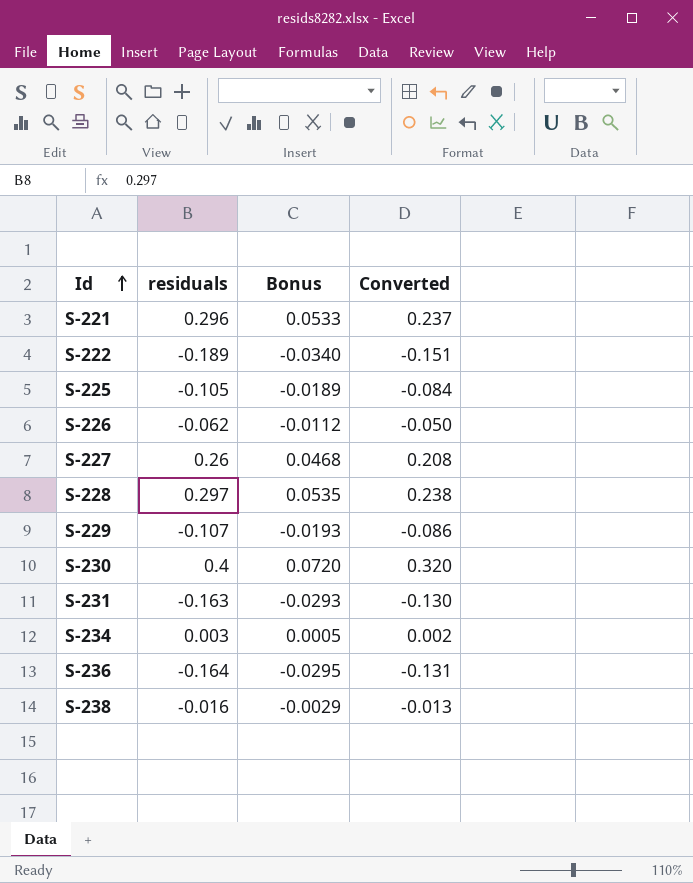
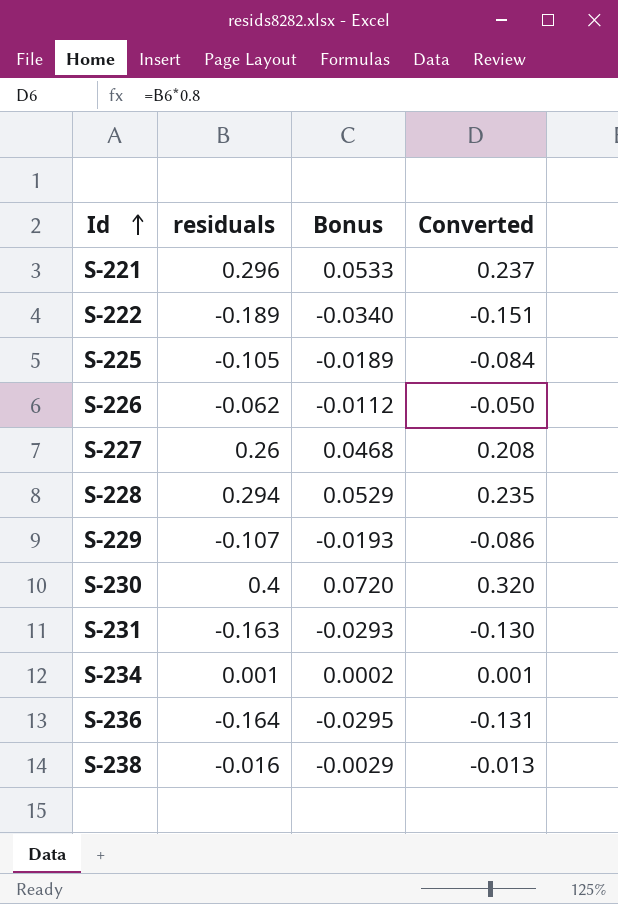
S-228 | residuals: 0.297 -> 0.294
S-228 | Bonus: 0.0535 -> 0.0529
S-228 | Converted: 0.238 -> 0.235
S-234 | residuals: 0.003 -> 0.001
S-234 | Bonus: 0.0005 -> 0.0002
S-234 | Converted: 0.002 -> 0.001

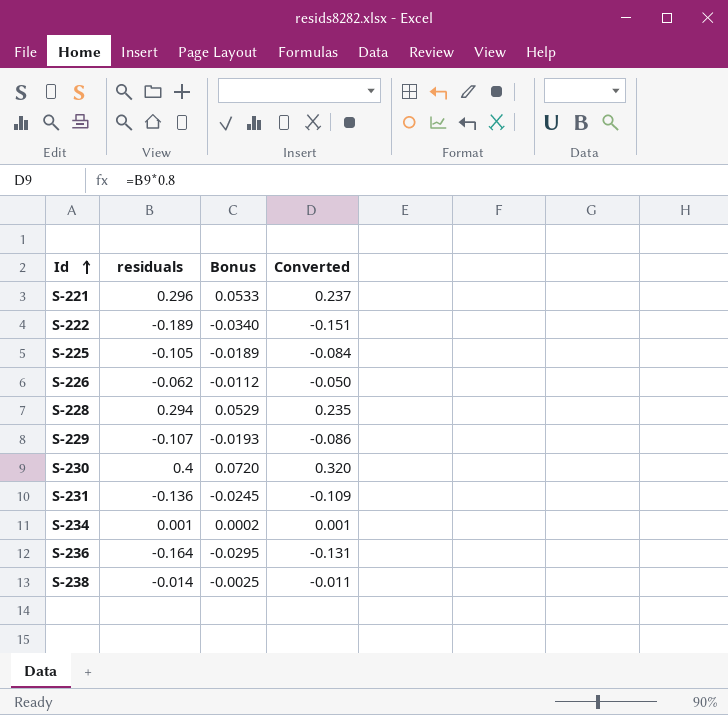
row S-227: 0.26 | 0.0468 | 0.208 -> none
S-231 | residuals: -0.163 -> -0.136
S-231 | Bonus: -0.0293 -> -0.0245
S-231 | Converted: -0.130 -> -0.109
S-238 | residuals: -0.016 -> -0.014
S-238 | Bonus: -0.0029 -> -0.0025
S-238 | Converted: -0.013 -> -0.011

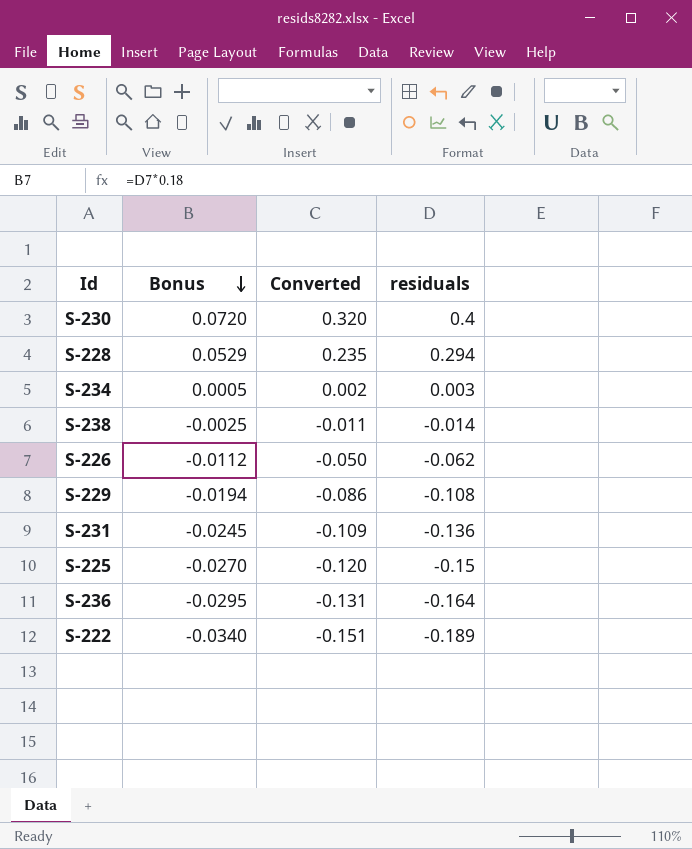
row order: Id ascending -> Bonus descending
column residuals | position: 2 -> 4
row S-221: 0.296 | 0.0533 | 0.237 -> none
S-234 | Bonus: 0.0002 -> 0.0005
S-234 | Converted: 0.001 -> 0.002
S-234 | residuals: 0.001 -> 0.003
S-229 | Bonus: -0.0193 -> -0.0194
S-229 | residuals: -0.107 -> -0.108
S-225 | Bonus: -0.0189 -> -0.0270
S-225 | Converted: -0.084 -> -0.120
S-225 | residuals: -0.105 -> -0.15

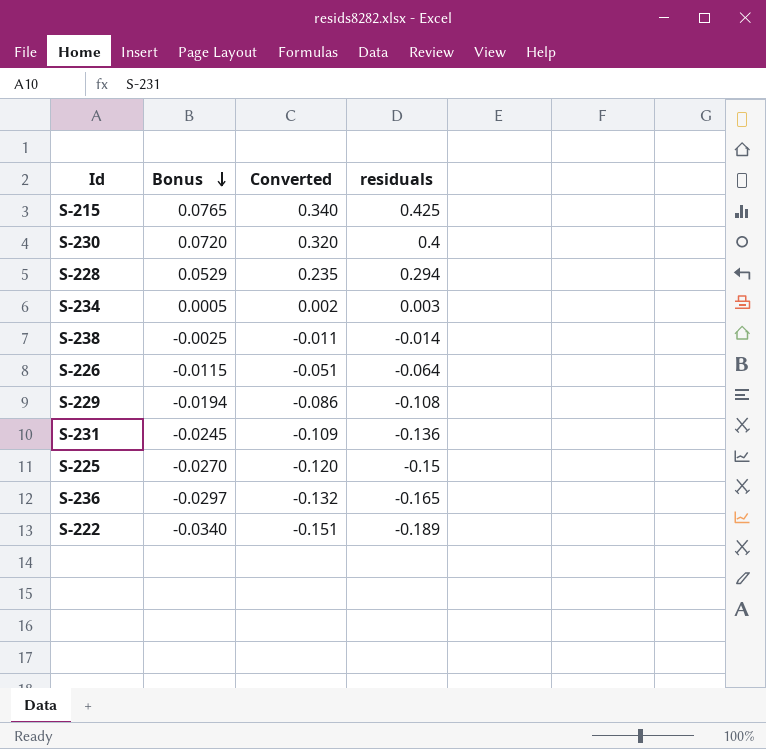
row S-215: none -> 0.0765 | 0.340 | 0.425
S-226 | Bonus: -0.0112 -> -0.0115
S-226 | Converted: -0.050 -> -0.051
S-226 | residuals: -0.062 -> -0.064
S-236 | Bonus: -0.0295 -> -0.0297
S-236 | Converted: -0.131 -> -0.132
S-236 | residuals: -0.164 -> -0.165

